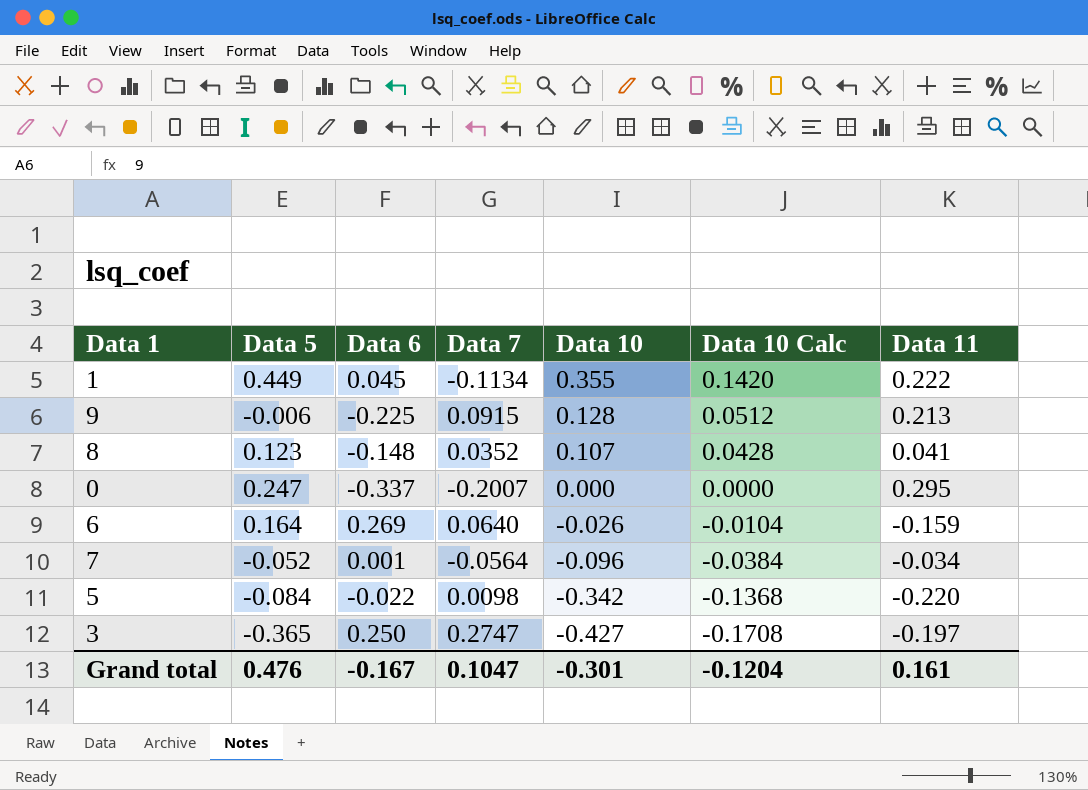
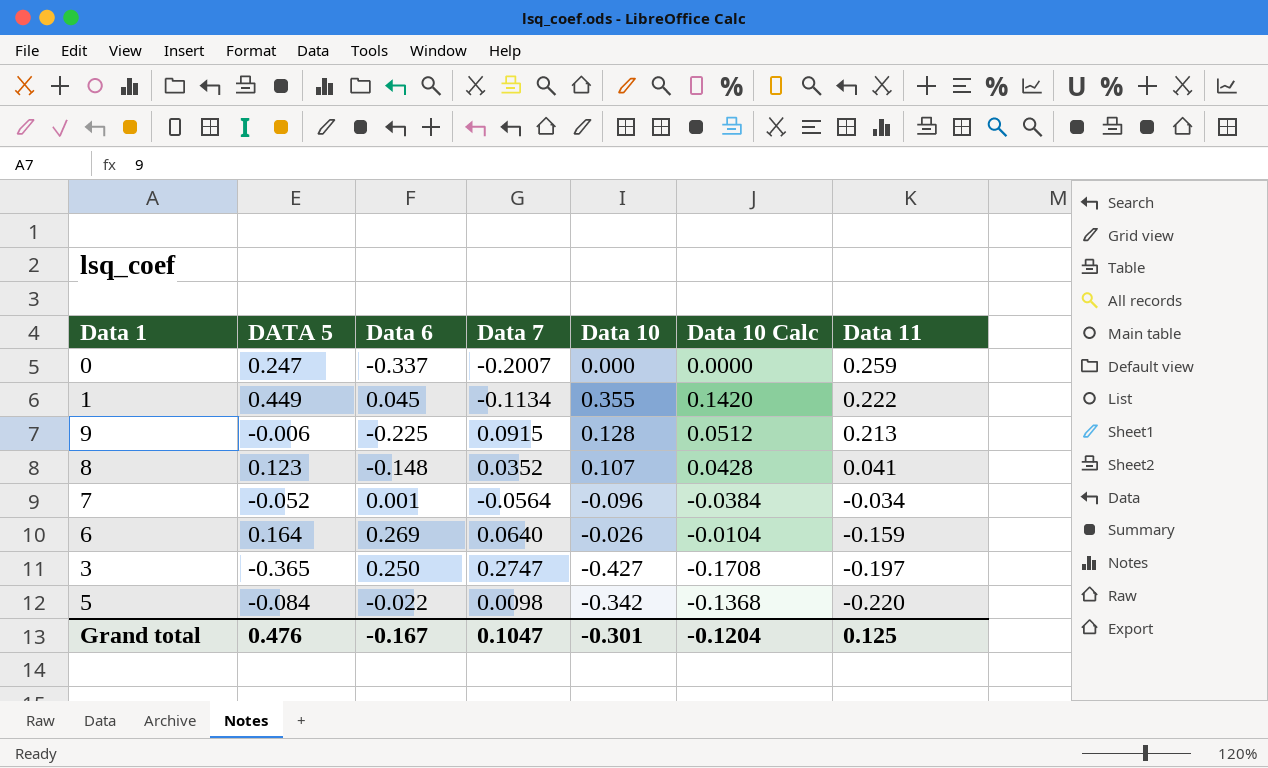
row order: Data 10 descending -> Data 11 descending
column name: Data 5 -> DATA 5
0 | Data 11: 0.295 -> 0.259
Grand total | Data 11: 0.161 -> 0.125

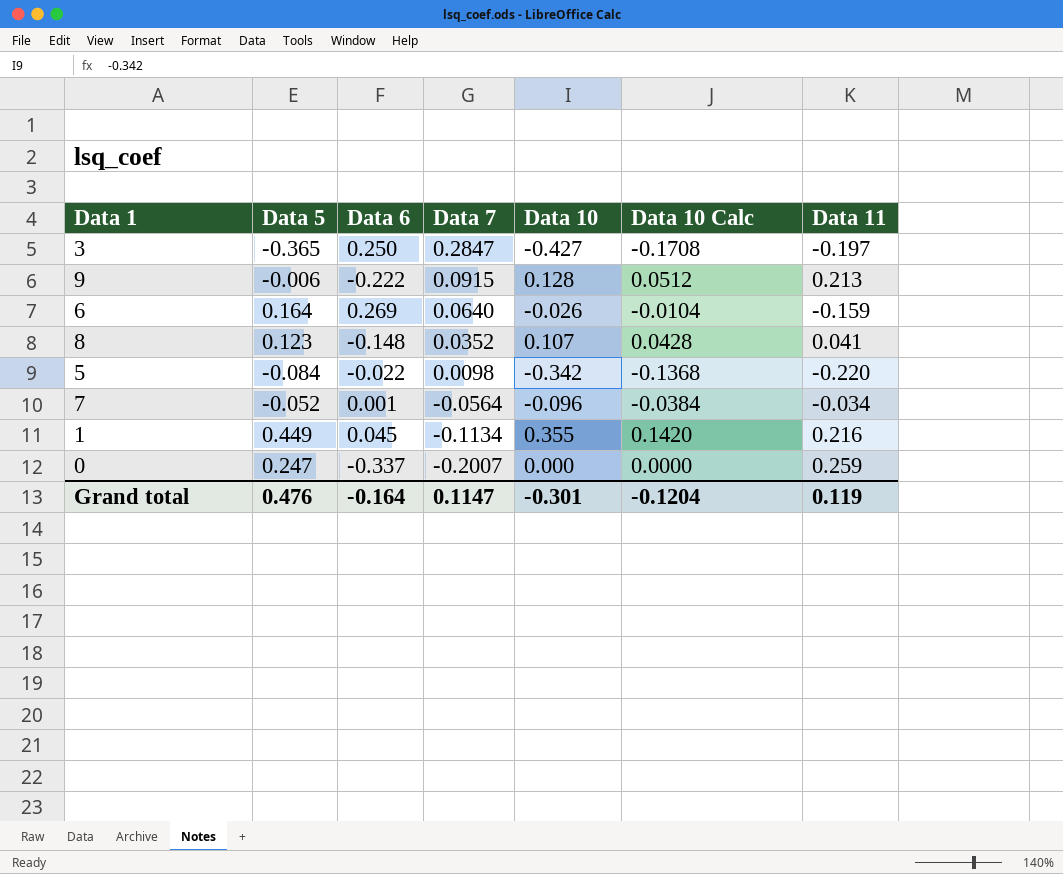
row order: Data 11 descending -> Data 7 descending
column name: DATA 5 -> Data 5
3 | Data 7: 0.2747 -> 0.2847
9 | Data 6: -0.225 -> -0.222
1 | Data 11: 0.222 -> 0.216
Grand total | Data 6: -0.167 -> -0.164
Grand total | Data 7: 0.1047 -> 0.1147
Grand total | Data 11: 0.125 -> 0.119

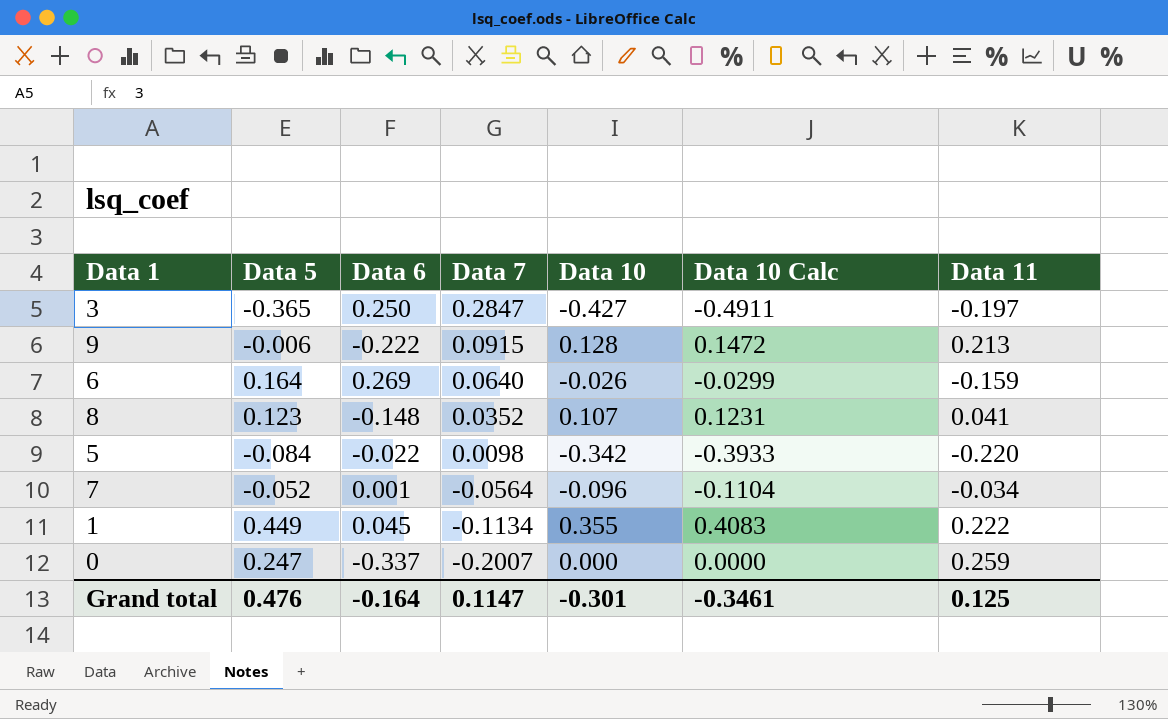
column Data 10 Calc | formula: [Data 10] * 0.4 -> [Data 10] * 1.15
1 | Data 11: 0.216 -> 0.222
Grand total | Data 10 Calc: -0.1204 -> -0.3461
Grand total | Data 11: 0.119 -> 0.125

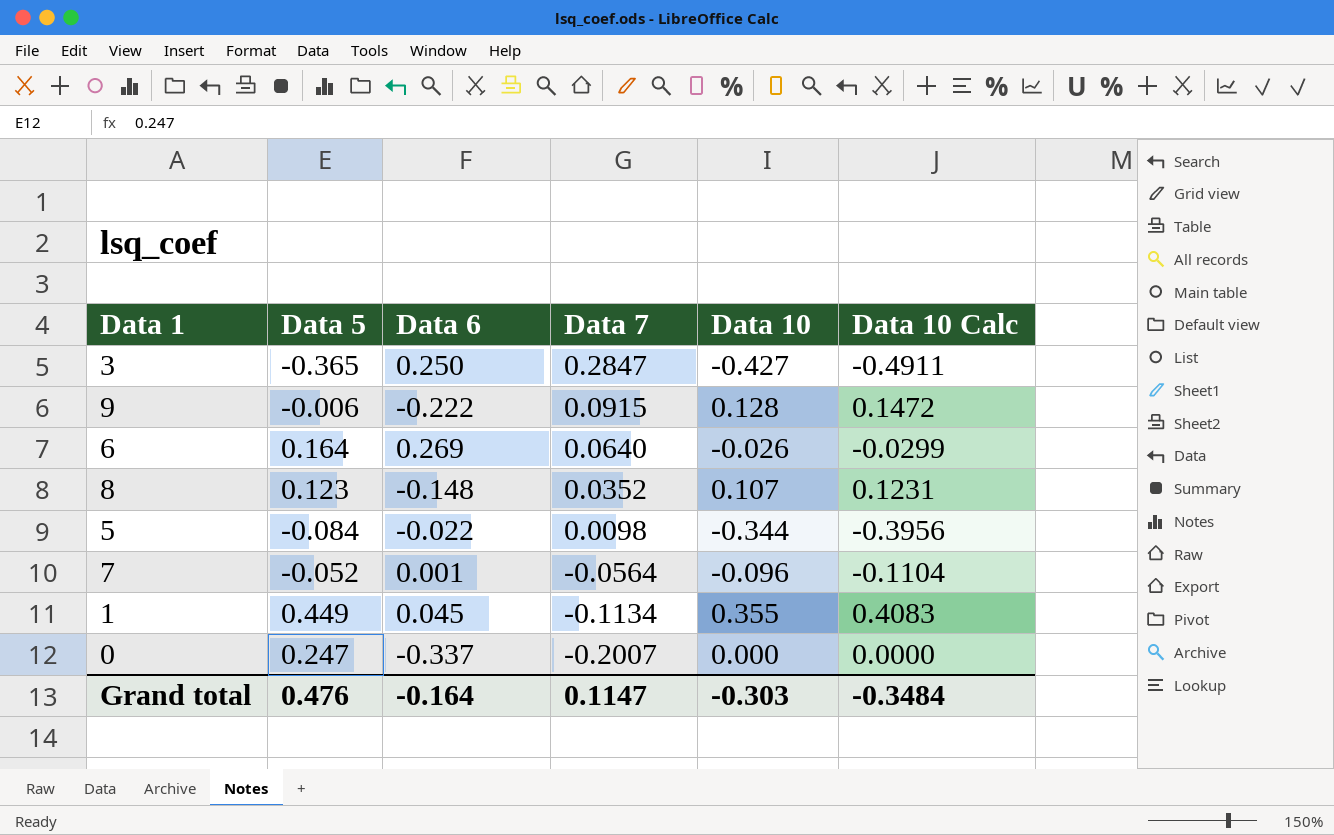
column Data 11 | position: 7 -> none
5 | Data 10: -0.342 -> -0.344
5 | Data 10 Calc: -0.3933 -> -0.3956
Grand total | Data 10: -0.301 -> -0.303
Grand total | Data 10 Calc: -0.3461 -> -0.3484

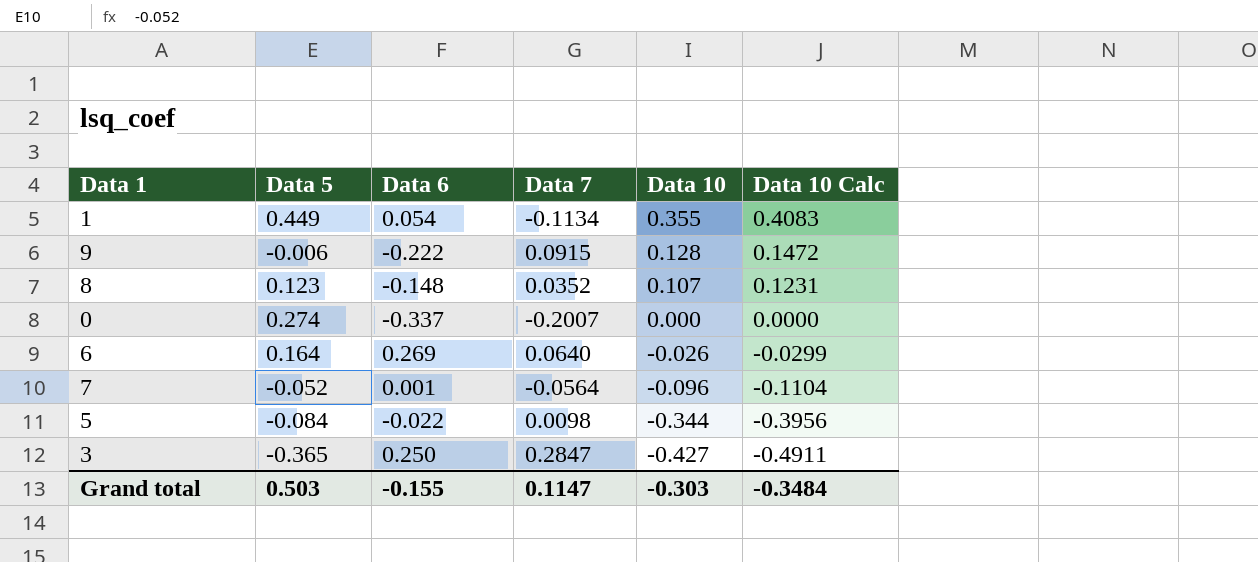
row order: Data 7 descending -> Data 10 descending
1 | Data 6: 0.045 -> 0.054
0 | Data 5: 0.247 -> 0.274
Grand total | Data 5: 0.476 -> 0.503
Grand total | Data 6: -0.164 -> -0.155

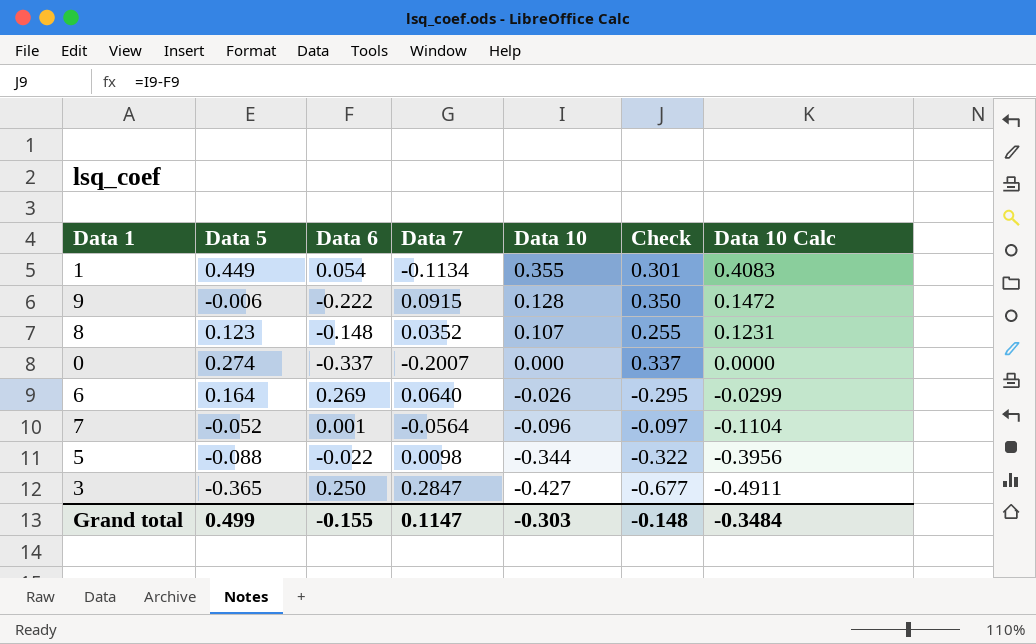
column Check | formula: none -> [Data 10] - [Data 6]
5 | Data 5: -0.084 -> -0.088
Grand total | Data 5: 0.503 -> 0.499

